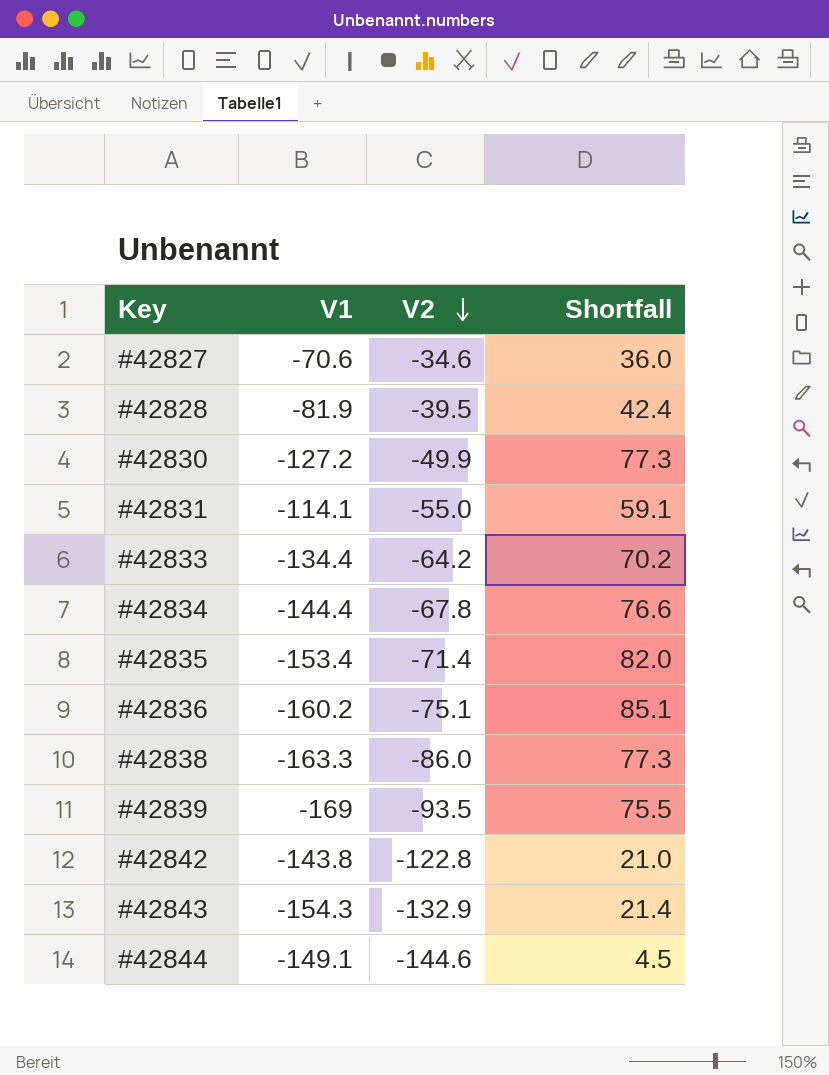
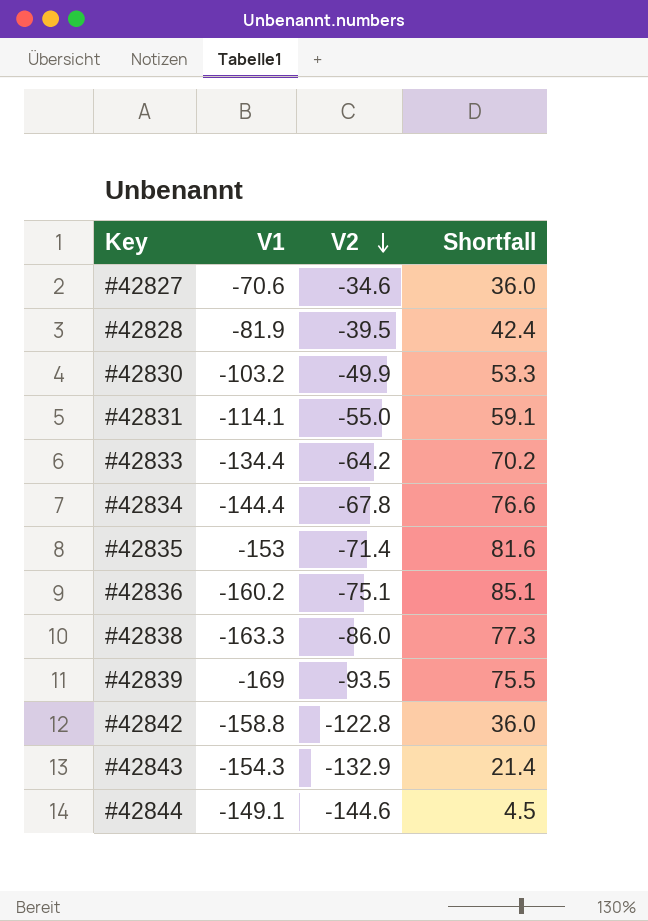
#42830 | V1: -127.2 -> -103.2
#42830 | Shortfall: 77.3 -> 53.3
#42835 | V1: -153.4 -> -153
#42835 | Shortfall: 82.0 -> 81.6
#42842 | V1: -143.8 -> -158.8
#42842 | Shortfall: 21.0 -> 36.0

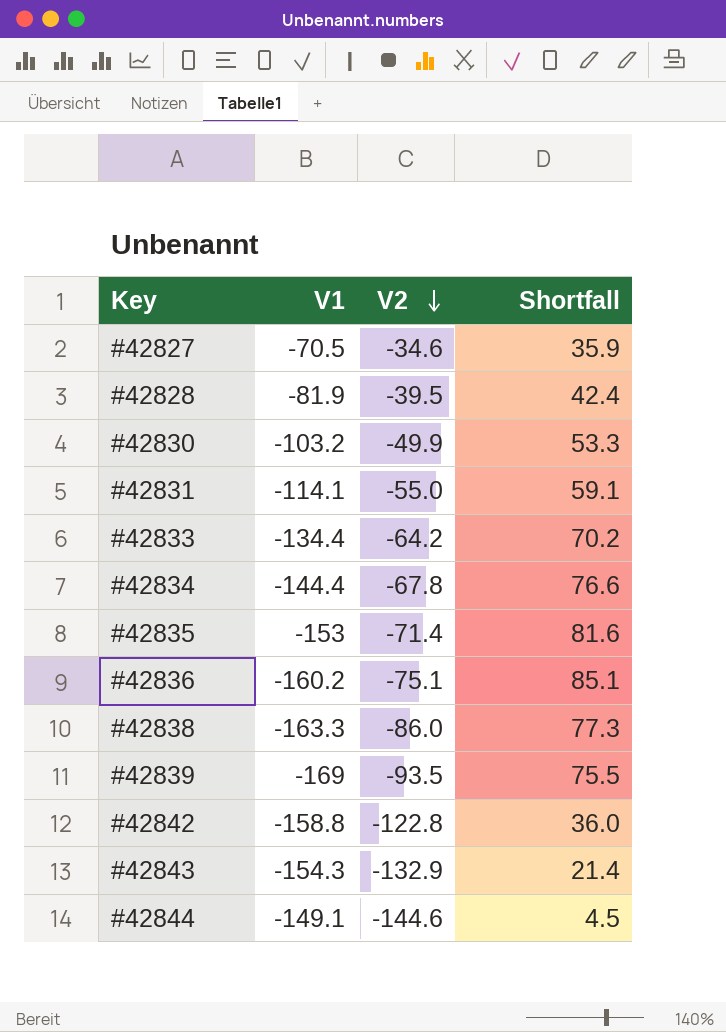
#42827 | V1: -70.6 -> -70.5
#42827 | Shortfall: 36.0 -> 35.9

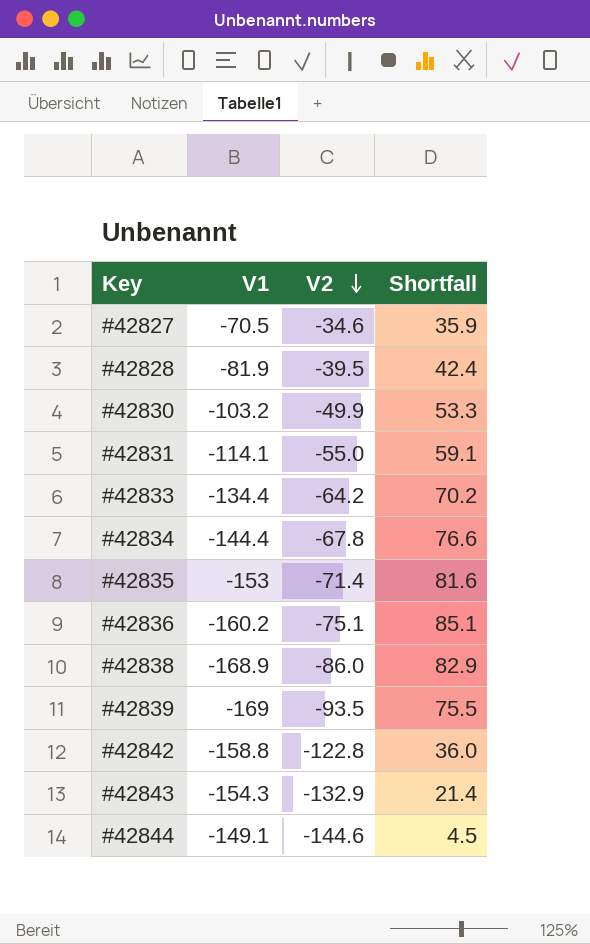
#42838 | V1: -163.3 -> -168.9
#42838 | Shortfall: 77.3 -> 82.9

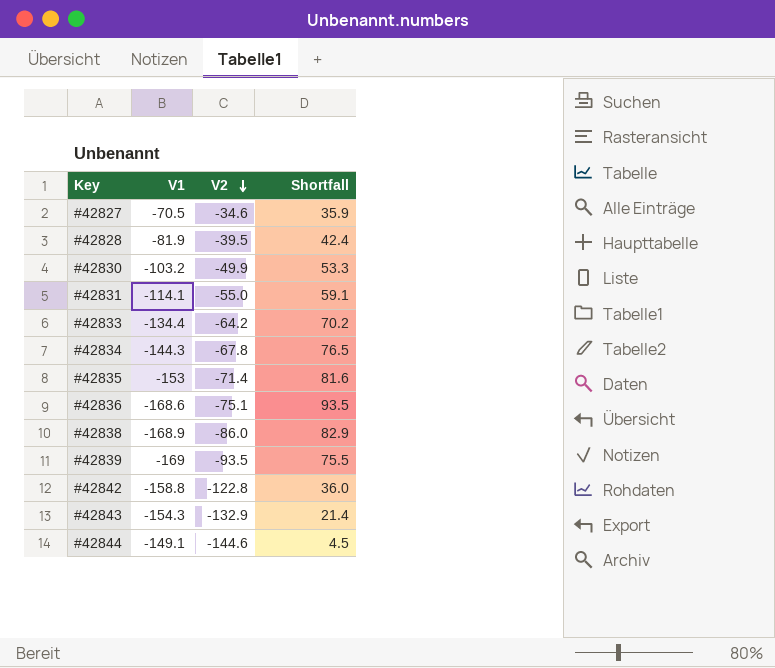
#42834 | V1: -144.4 -> -144.3
#42834 | Shortfall: 76.6 -> 76.5
#42836 | V1: -160.2 -> -168.6
#42836 | Shortfall: 85.1 -> 93.5

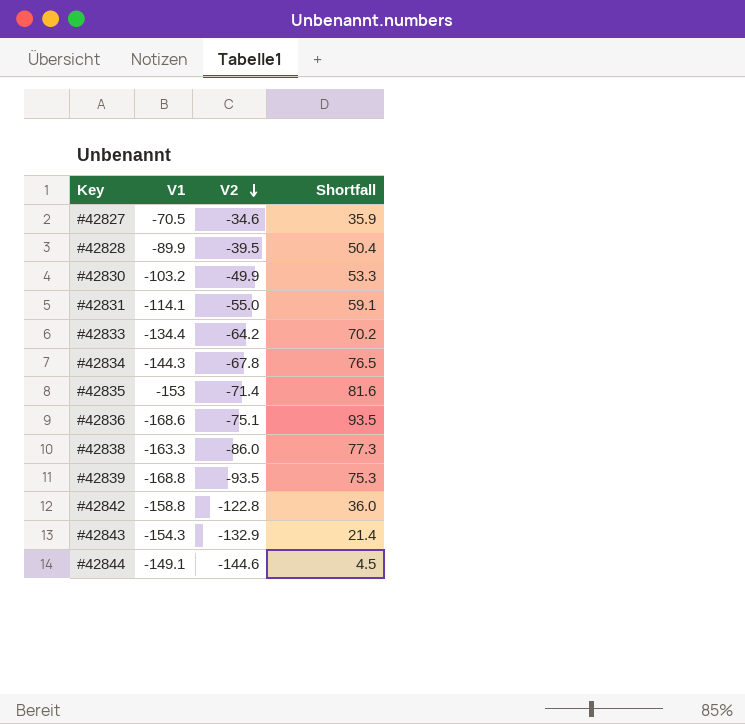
#42828 | V1: -81.9 -> -89.9
#42828 | Shortfall: 42.4 -> 50.4
#42838 | V1: -168.9 -> -163.3
#42838 | Shortfall: 82.9 -> 77.3
#42839 | V1: -169 -> -168.8
#42839 | Shortfall: 75.5 -> 75.3

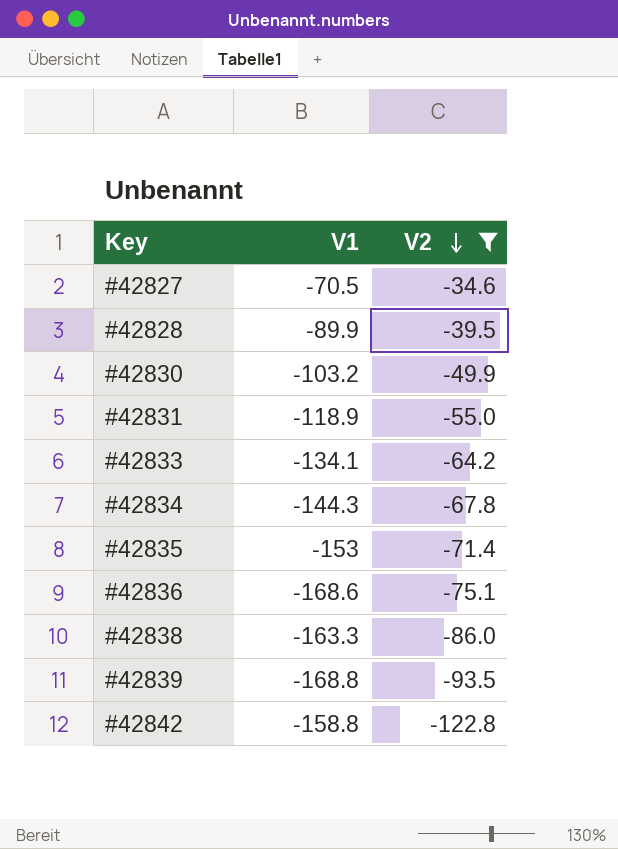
filter: none -> V2 >= -122.8
column Shortfall | formula: [V2] - [V1] -> none
#42831 | V1: -114.1 -> -118.9
#42833 | V1: -134.4 -> -134.1

